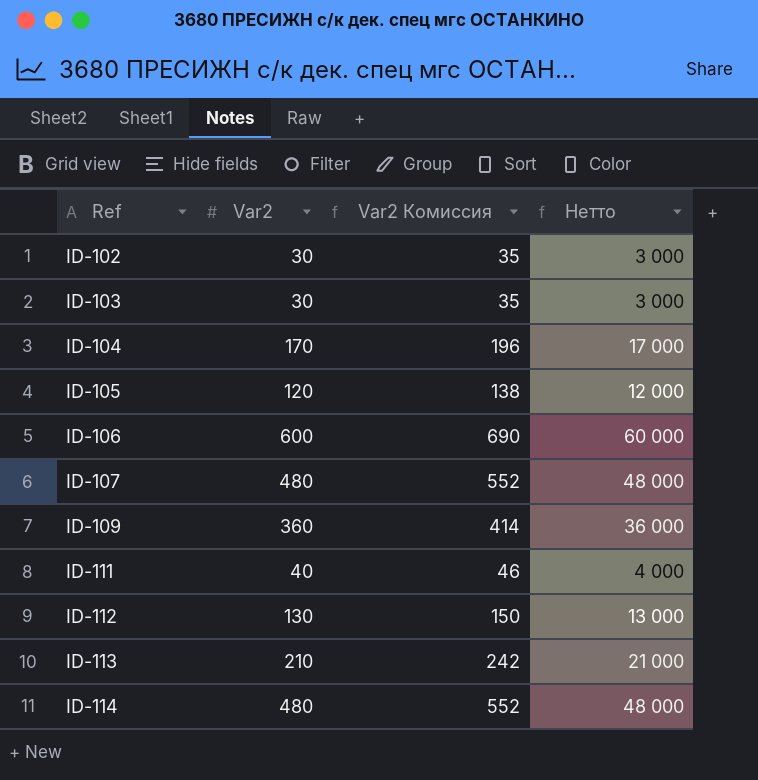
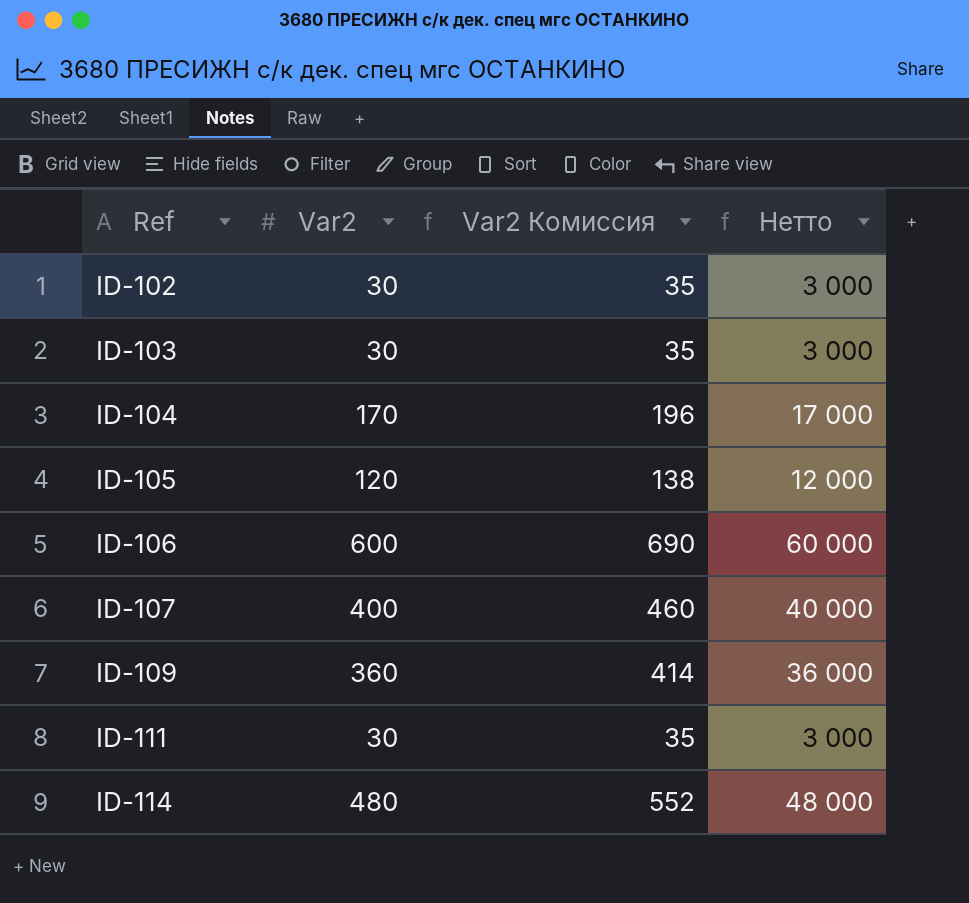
row ID-112: 130 | 150 | 13 000 -> none
row ID-113: 210 | 242 | 21 000 -> none
ID-107 | Var2: 480 -> 400
ID-107 | Var2 Комиссия: 552 -> 460
ID-107 | Нетто: 48 000 -> 40 000
ID-111 | Var2: 40 -> 30
ID-111 | Var2 Комиссия: 46 -> 35
ID-111 | Нетто: 4 000 -> 3 000

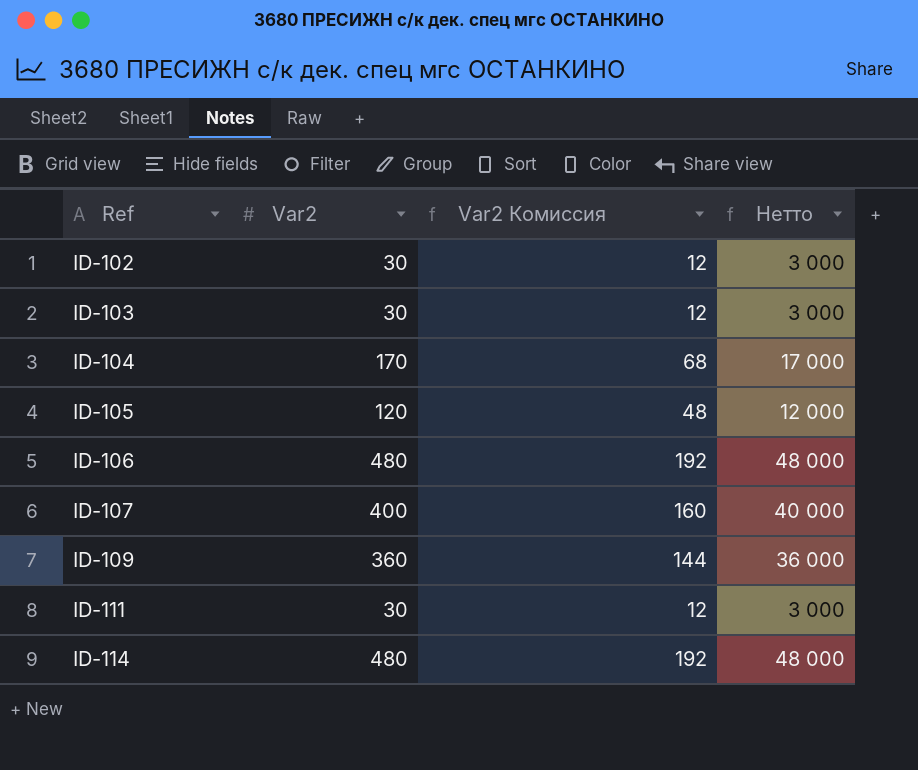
column Var2 Комиссия | formula: [Var2] * 1,15 -> [Var2] * 0,4
ID-106 | Var2: 600 -> 480
ID-106 | Нетто: 60 000 -> 48 000

